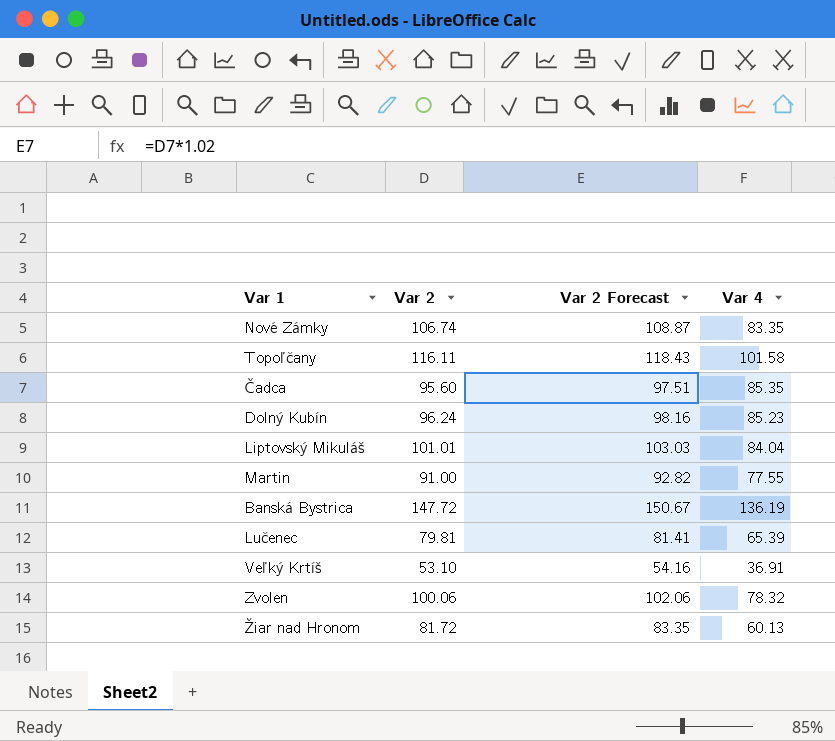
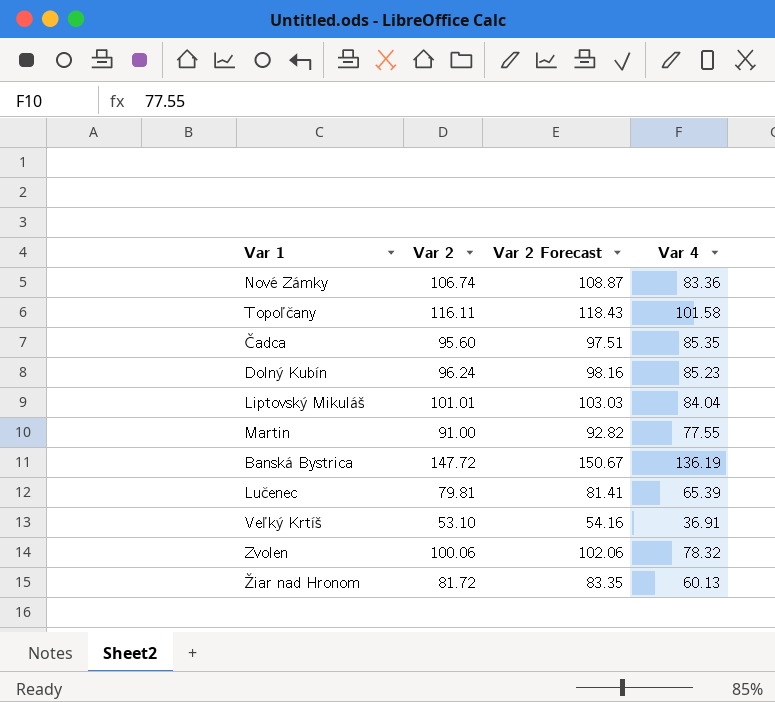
Nové Zámky | Var 4: 83.35 -> 83.36

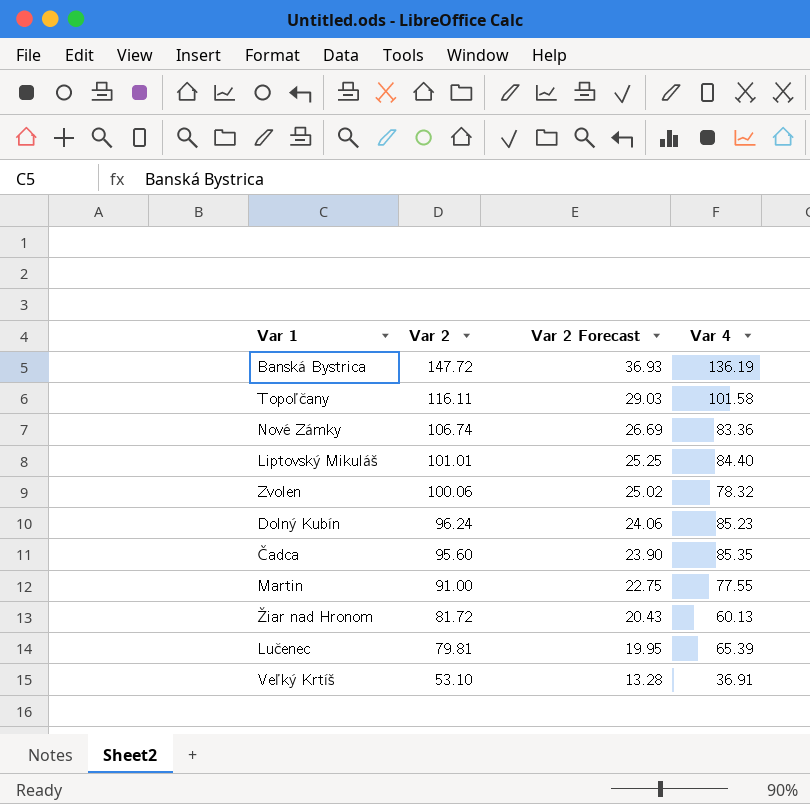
row order: none -> Var 2 descending
column Var 2 Forecast | formula: [Var 2] * 1.02 -> [Var 2] * 0.25
Liptovský Mikuláš | Var 4: 84.04 -> 84.40

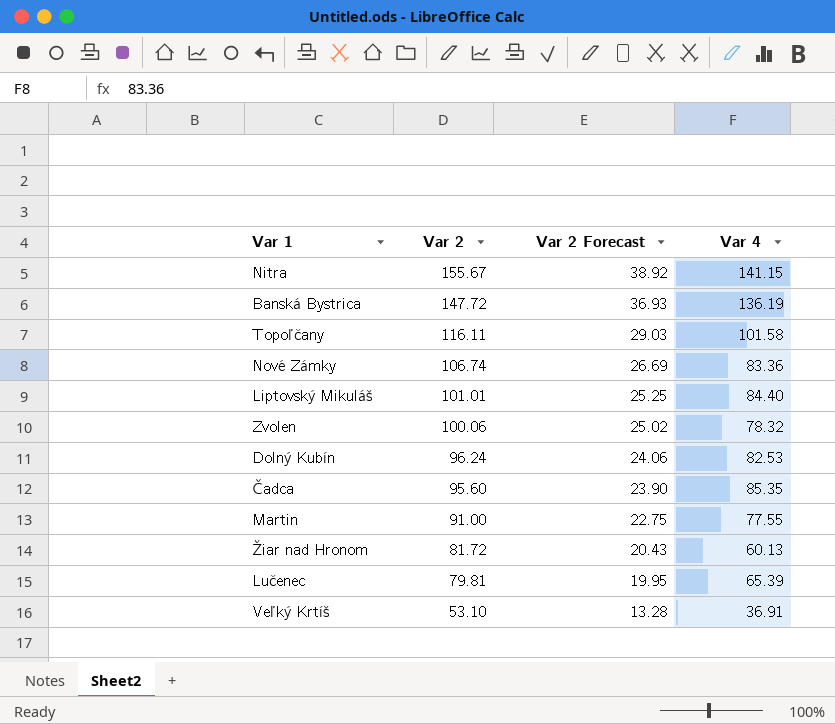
row Nitra: none -> 155.67 | 38.92 | 141.15
Dolný Kubín | Var 4: 85.23 -> 82.53

